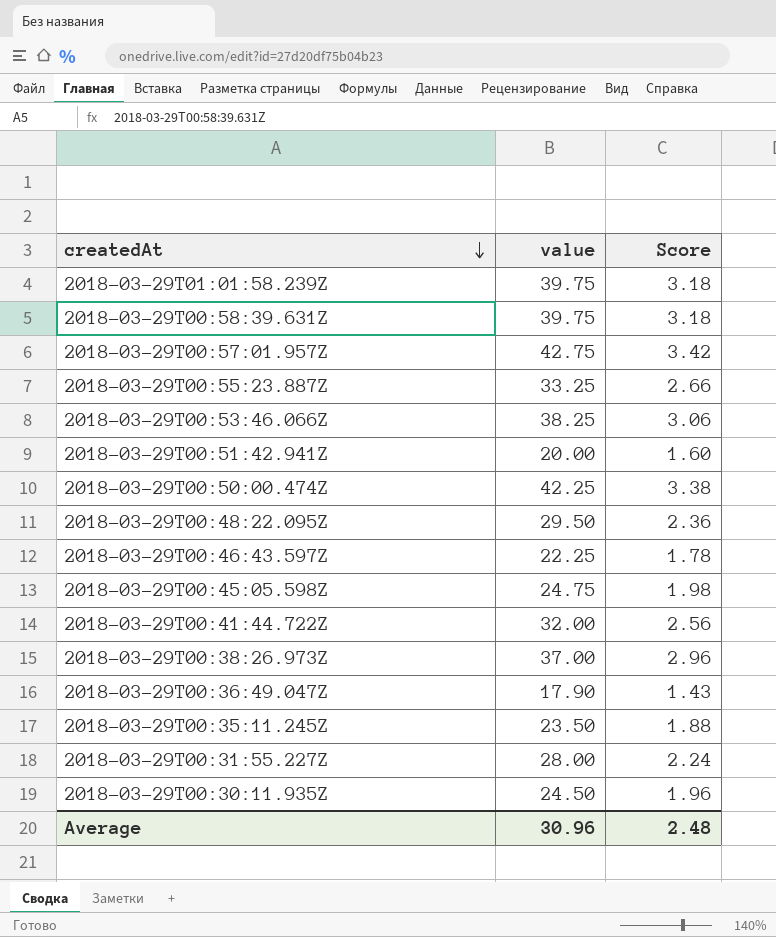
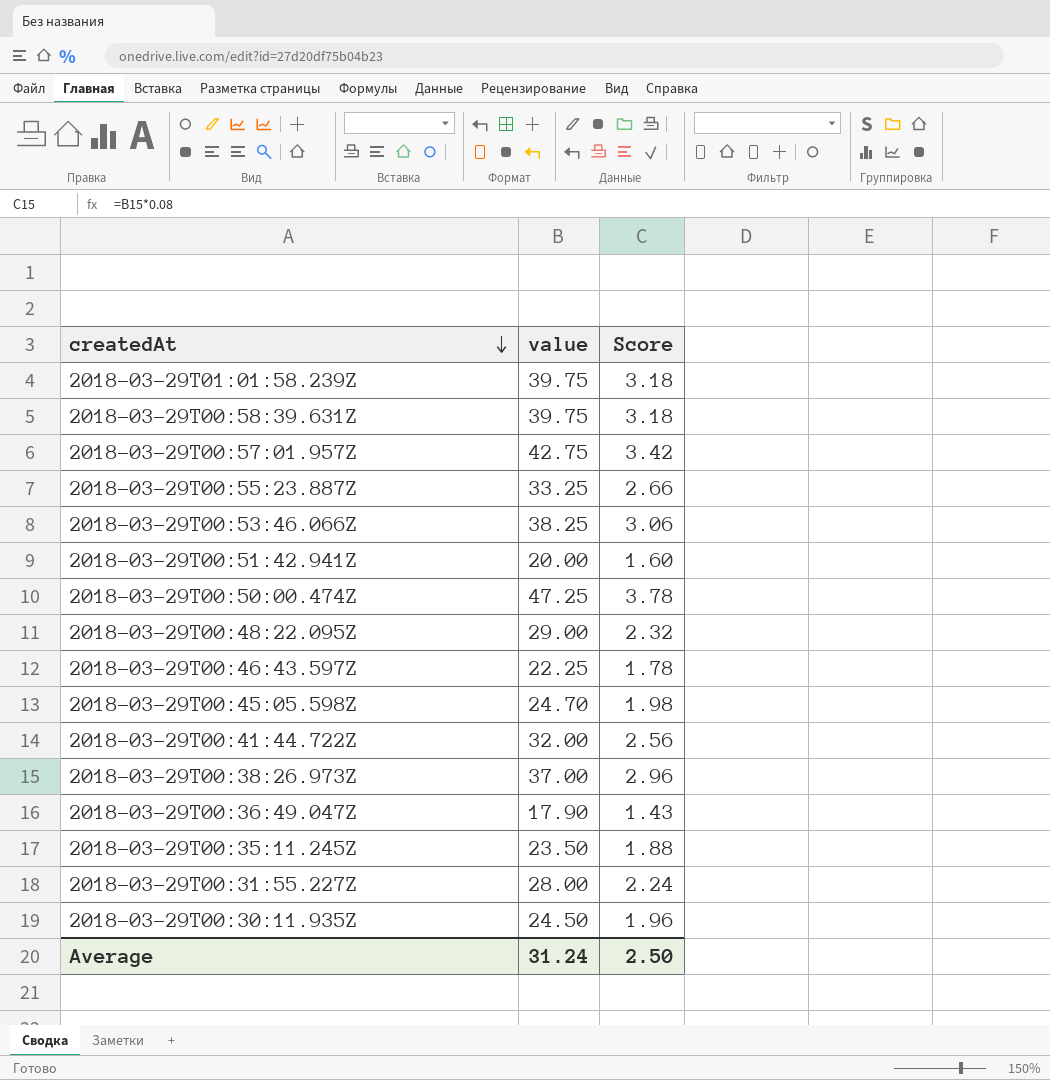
2018-03-29T00:50:00.474Z | value: 42.25 -> 47.25
2018-03-29T00:50:00.474Z | Score: 3.38 -> 3.78
2018-03-29T00:48:22.095Z | value: 29.50 -> 29.00
2018-03-29T00:48:22.095Z | Score: 2.36 -> 2.32
2018-03-29T00:45:05.598Z | value: 24.75 -> 24.70
Average | value: 30.96 -> 31.24
Average | Score: 2.48 -> 2.50

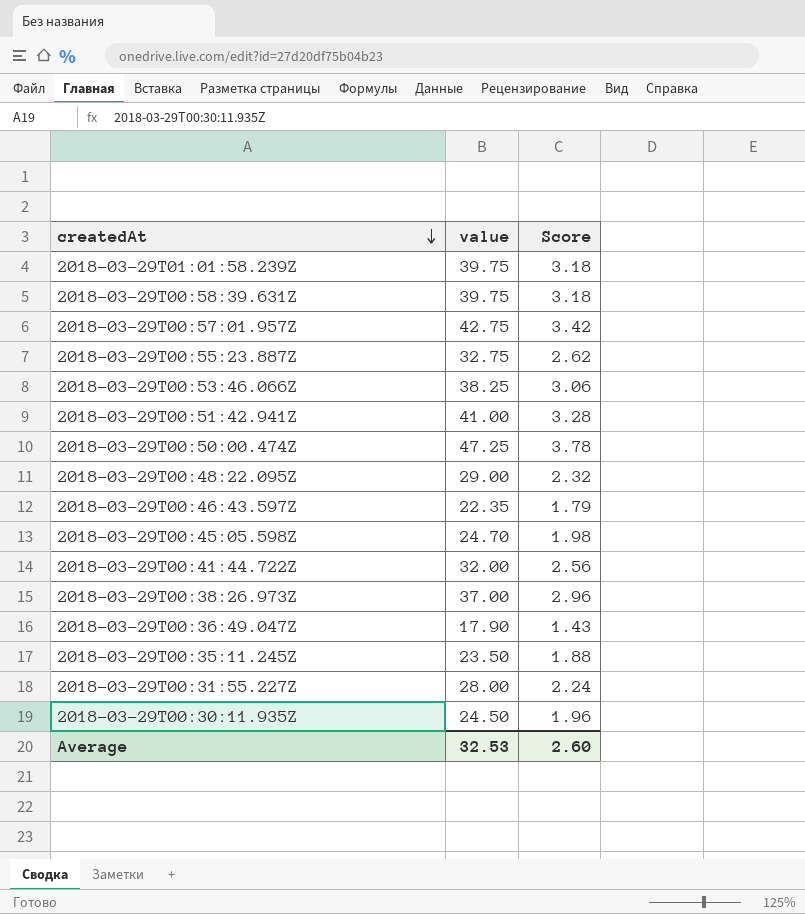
2018-03-29T00:55:23.887Z | value: 33.25 -> 32.75
2018-03-29T00:55:23.887Z | Score: 2.66 -> 2.62
2018-03-29T00:51:42.941Z | value: 20.00 -> 41.00
2018-03-29T00:51:42.941Z | Score: 1.60 -> 3.28
2018-03-29T00:46:43.597Z | value: 22.25 -> 22.35
2018-03-29T00:46:43.597Z | Score: 1.78 -> 1.79
Average | value: 31.24 -> 32.53
Average | Score: 2.50 -> 2.60

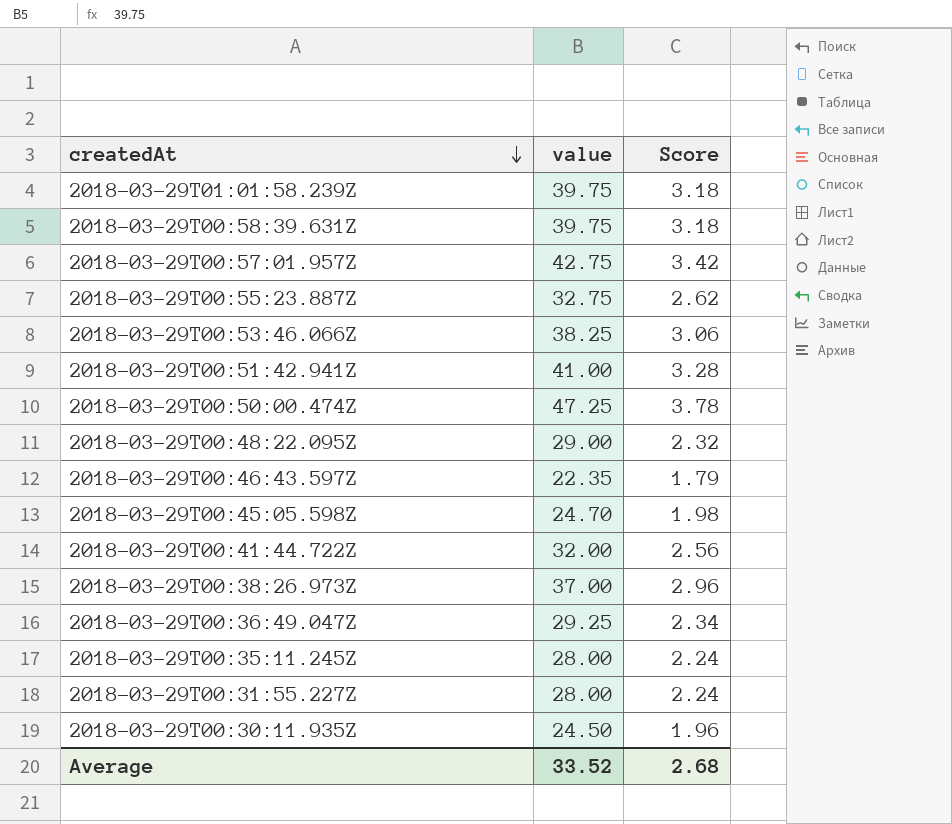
2018-03-29T00:36:49.047Z | value: 17.90 -> 29.25
2018-03-29T00:36:49.047Z | Score: 1.43 -> 2.34
2018-03-29T00:35:11.245Z | value: 23.50 -> 28.00
2018-03-29T00:35:11.245Z | Score: 1.88 -> 2.24
Average | value: 32.53 -> 33.52
Average | Score: 2.60 -> 2.68

